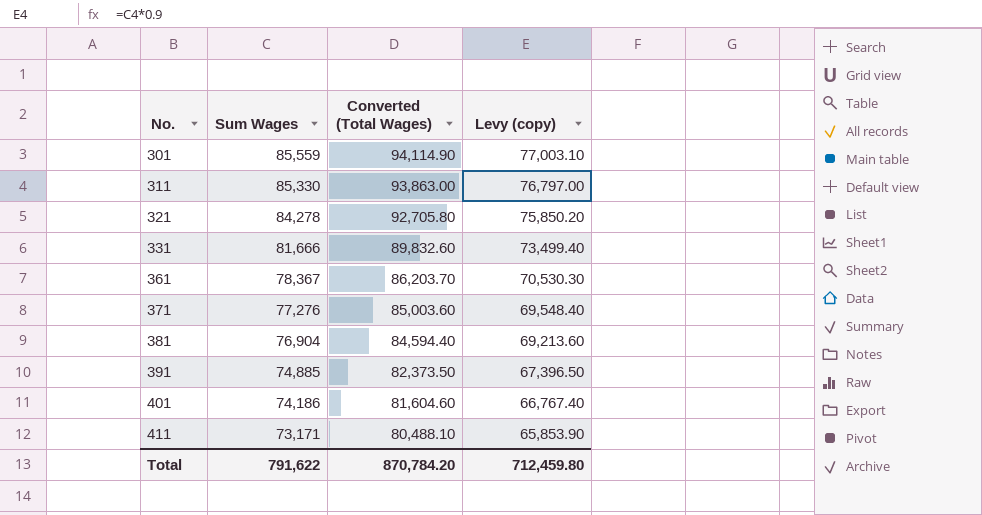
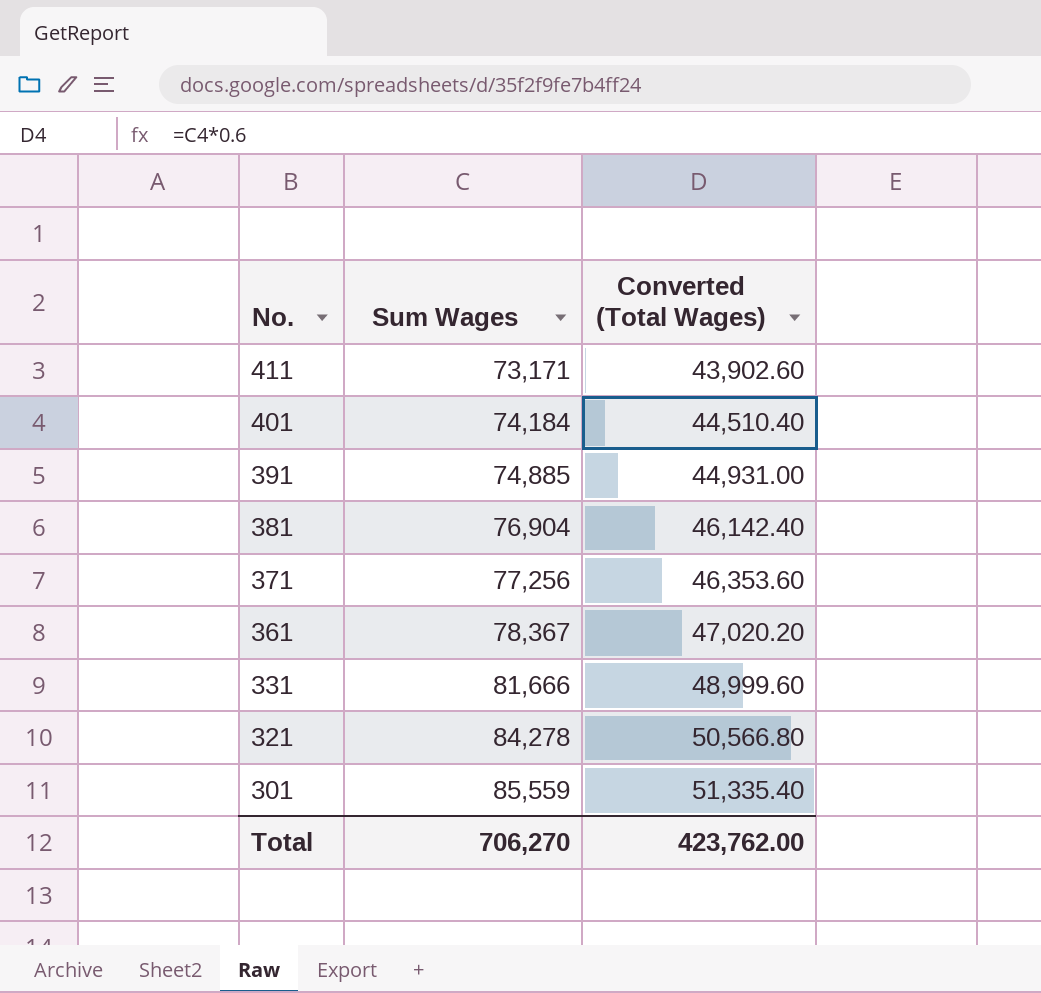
row order: No. ascending -> No. descending
column Levy (copy) | formula: [Sum Wages] * 0.9 -> none
column Converted (Total Wages) | formula: [Sum Wages] * 1.1 -> [Sum Wages] * 0.6
row 311: 85,330 | 93,863.00 | 76,797.00 -> none
401 | Sum Wages: 74,186 -> 74,184
371 | Sum Wages: 77,276 -> 77,256
Total | Sum Wages: 791,622 -> 706,270
Total | Converted (Total Wages): 870,784.20 -> 423,762.00

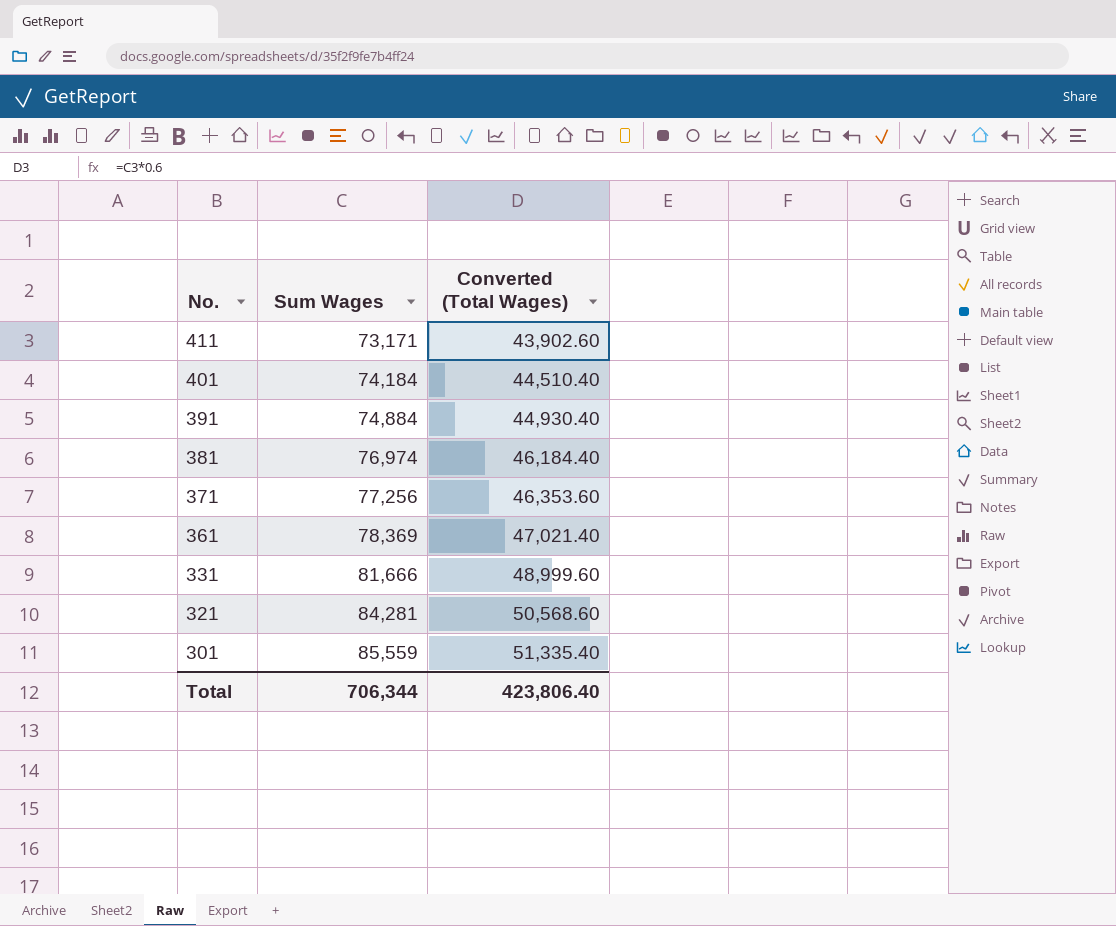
391 | Sum Wages: 74,885 -> 74,884
391 | Converted (Total Wages): 44,931.00 -> 44,930.40
381 | Sum Wages: 76,904 -> 76,974
381 | Converted (Total Wages): 46,142.40 -> 46,184.40
361 | Sum Wages: 78,367 -> 78,369
361 | Converted (Total Wages): 47,020.20 -> 47,021.40
321 | Sum Wages: 84,278 -> 84,281
321 | Converted (Total Wages): 50,566.80 -> 50,568.60
Total | Sum Wages: 706,270 -> 706,344
Total | Converted (Total Wages): 423,762.00 -> 423,806.40

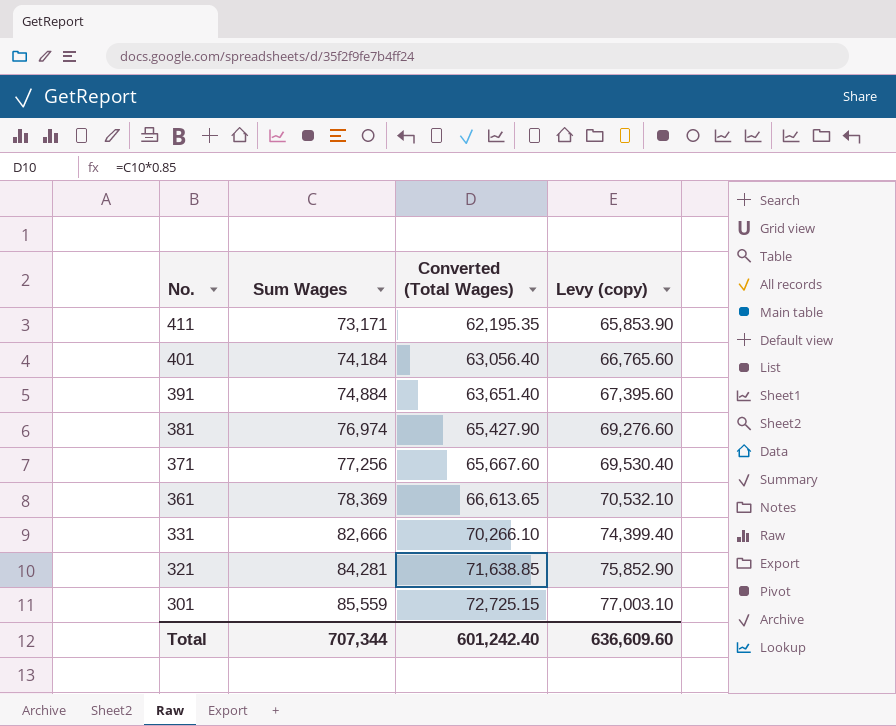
column Converted (Total Wages) | formula: [Sum Wages] * 0.6 -> [Sum Wages] * 0.85
column Levy (copy) | formula: none -> [Sum Wages] * 0.9
331 | Sum Wages: 81,666 -> 82,666
Total | Sum Wages: 706,344 -> 707,344
Total | Converted (Total Wages): 423,806.40 -> 601,242.40

